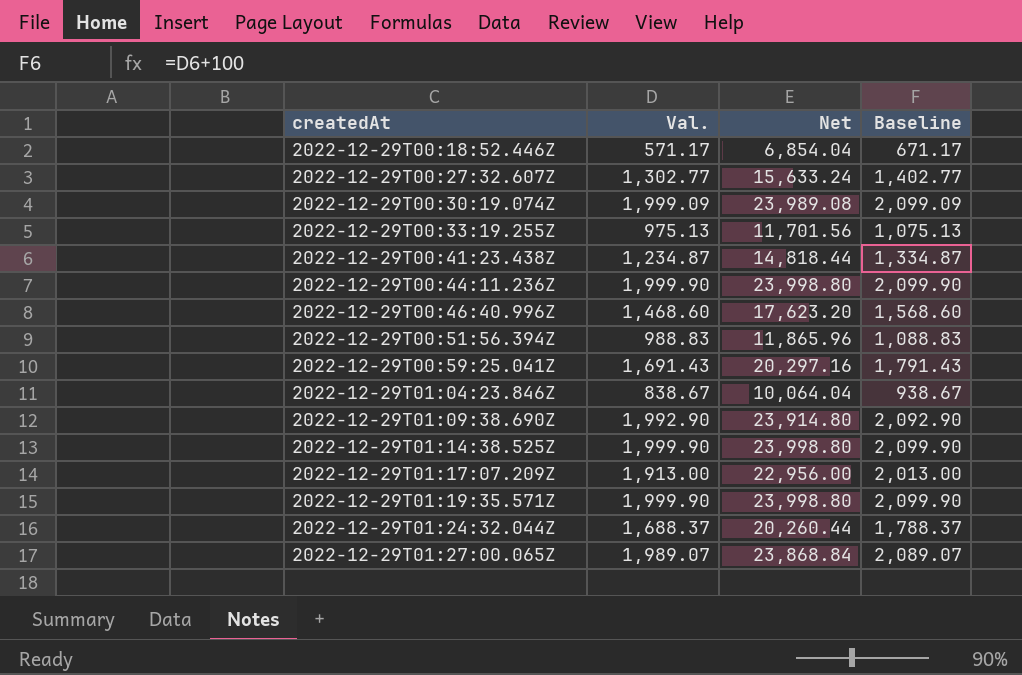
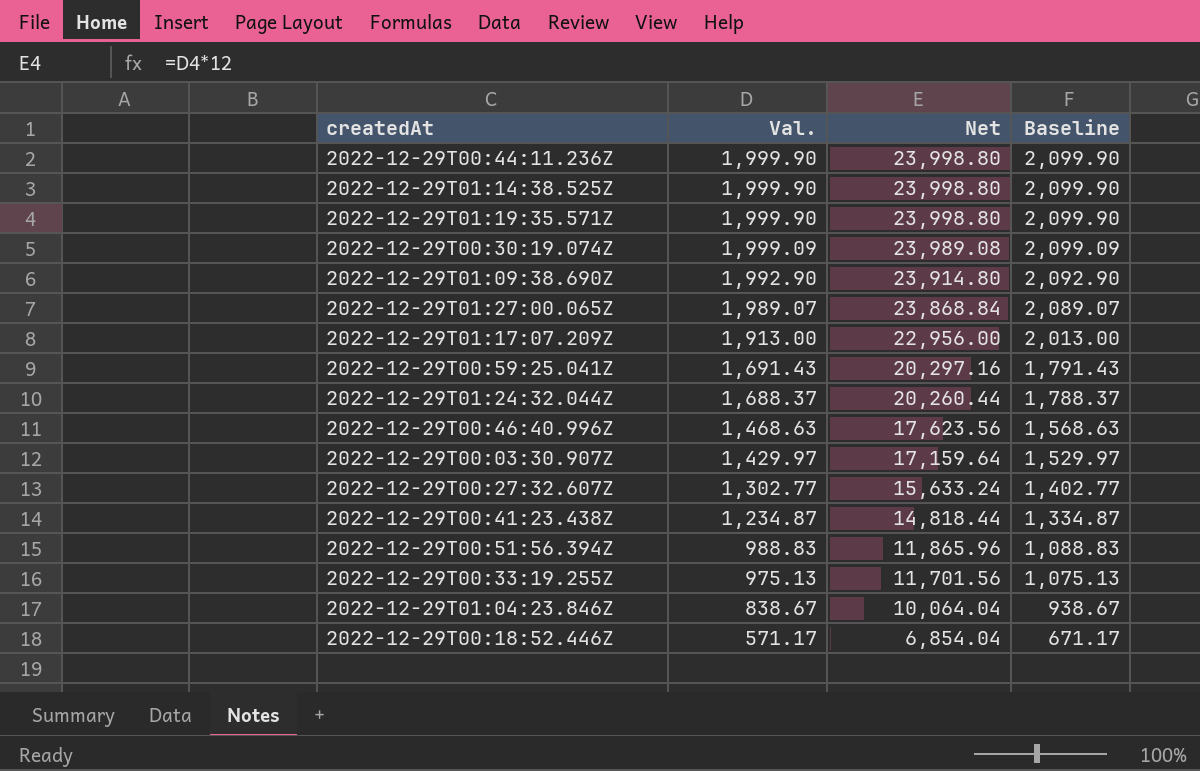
row order: createdAt ascending -> Val. descending
2022-12-29T00:46:40.996Z | Val.: 1,468.60 -> 1,468.63
2022-12-29T00:46:40.996Z | Net: 17,623.20 -> 17,623.56
2022-12-29T00:46:40.996Z | Baseline: 1,568.60 -> 1,568.63
row 2022-12-29T00:03:30.907Z: none -> 1,429.97 | 17,159.64 | 1,529.97

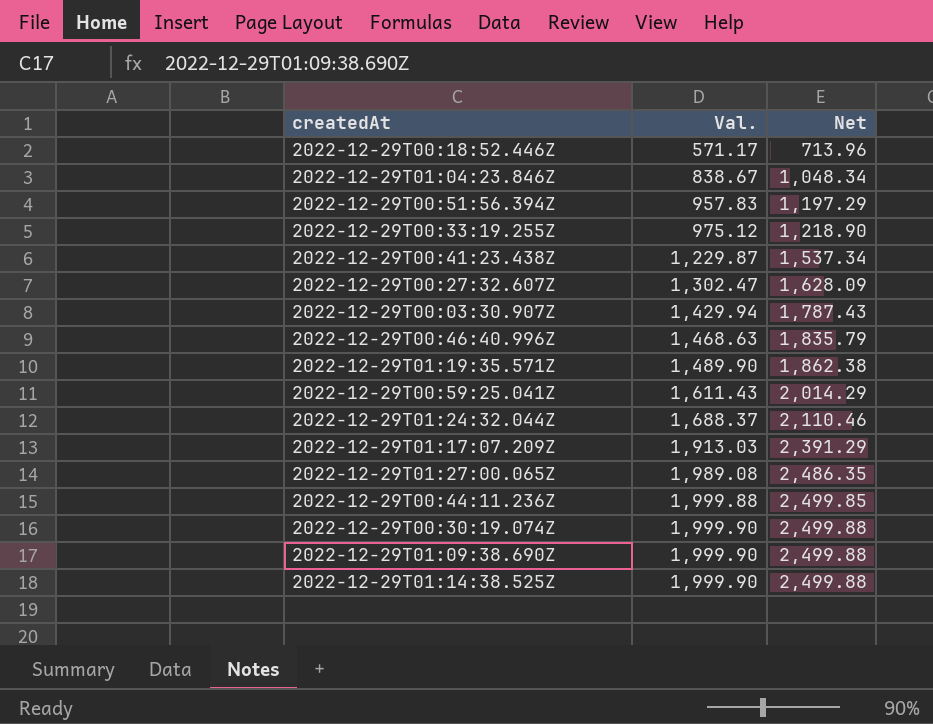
row order: Val. descending -> Val. ascending
column Baseline | formula: [Val.] + 100 -> none
column Net | formula: [Val.] * 12 -> [Val.] * 1.25
2022-12-29T00:51:56.394Z | Val.: 988.83 -> 957.83
2022-12-29T00:33:19.255Z | Val.: 975.13 -> 975.12
2022-12-29T00:41:23.438Z | Val.: 1,234.87 -> 1,229.87
2022-12-29T00:27:32.607Z | Val.: 1,302.77 -> 1,302.47
2022-12-29T00:03:30.907Z | Val.: 1,429.97 -> 1,429.94
2022-12-29T01:19:35.571Z | Val.: 1,999.90 -> 1,489.90
2022-12-29T00:59:25.041Z | Val.: 1,691.43 -> 1,611.43
2022-12-29T01:17:07.209Z | Val.: 1,913.00 -> 1,913.03
2022-12-29T01:27:00.065Z | Val.: 1,989.07 -> 1,989.08
2022-12-29T00:44:11.236Z | Val.: 1,999.90 -> 1,999.88
2022-12-29T00:30:19.074Z | Val.: 1,999.09 -> 1,999.90
2022-12-29T01:09:38.690Z | Val.: 1,992.90 -> 1,999.90

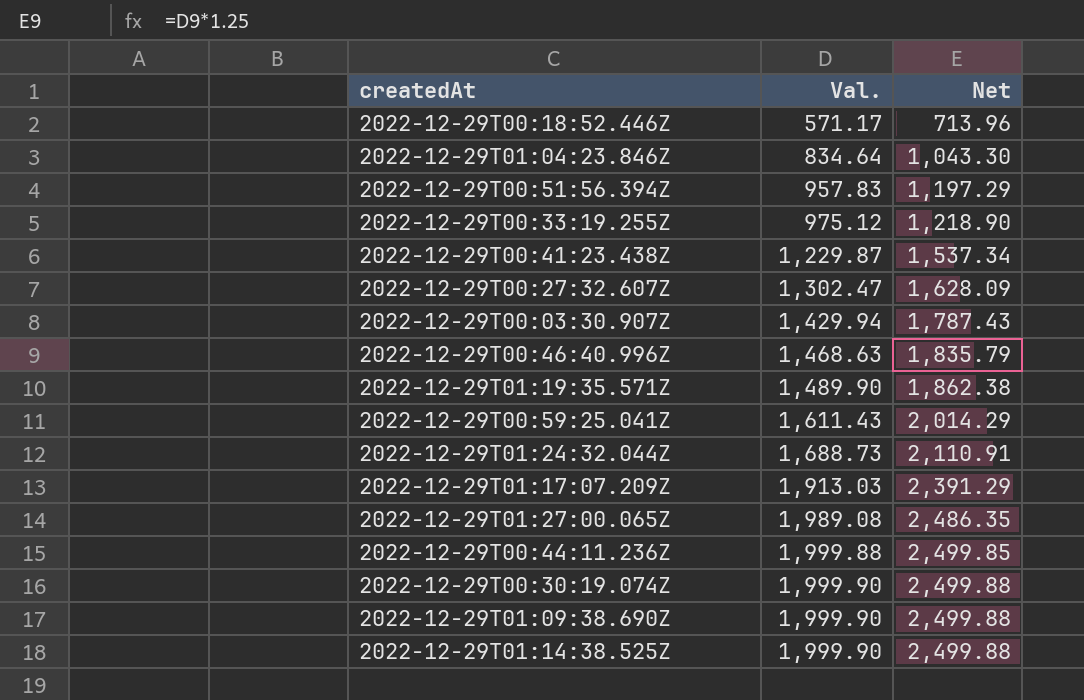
2022-12-29T01:04:23.846Z | Val.: 838.67 -> 834.64
2022-12-29T01:04:23.846Z | Net: 1,048.34 -> 1,043.30
2022-12-29T01:24:32.044Z | Val.: 1,688.37 -> 1,688.73
2022-12-29T01:24:32.044Z | Net: 2,110.46 -> 2,110.91

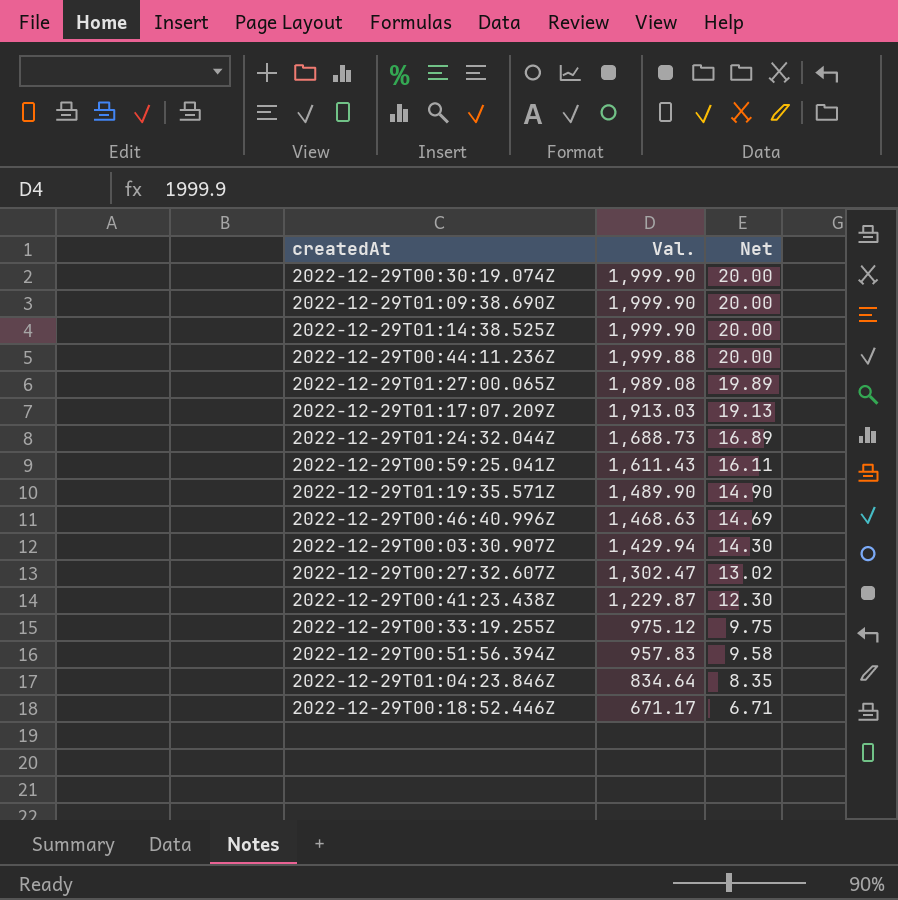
row order: Val. ascending -> Val. descending
column Net | formula: [Val.] * 1.25 -> [Val.] * 0.01
2022-12-29T00:18:52.446Z | Val.: 571.17 -> 671.17

